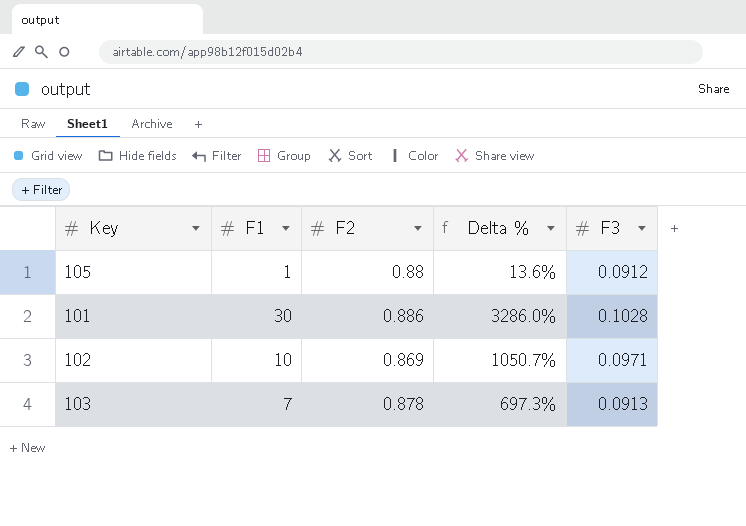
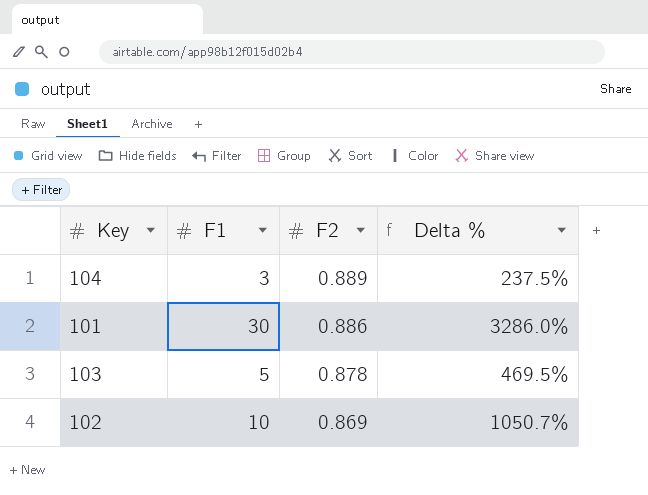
row order: none -> F2 descending
column F3 | position: 5 -> none
row 105: 1 | 0.88 | 13.6% | 0.0912 -> none
row 104: none -> 3 | 0.889 | 237.5%
103 | F1: 7 -> 5
103 | Delta %: 697.3% -> 469.5%

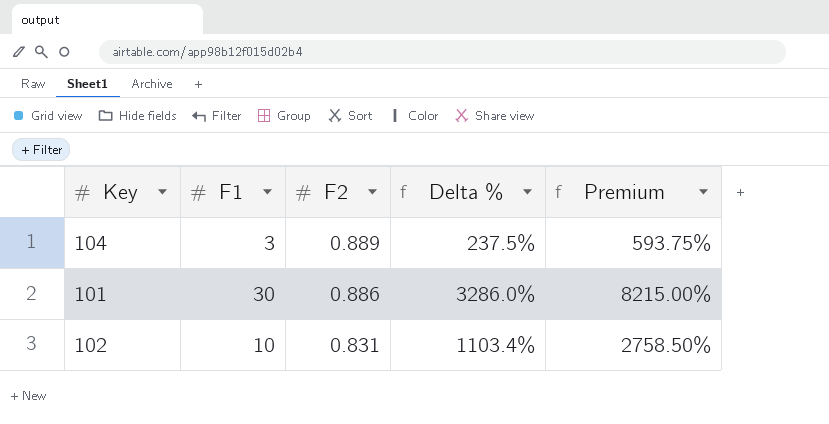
column Premium | formula: none -> [Delta %] * 2.5
row 103: 5 | 0.878 | 469.5% -> none
102 | F2: 0.869 -> 0.831
102 | Delta %: 1050.7% -> 1103.4%

